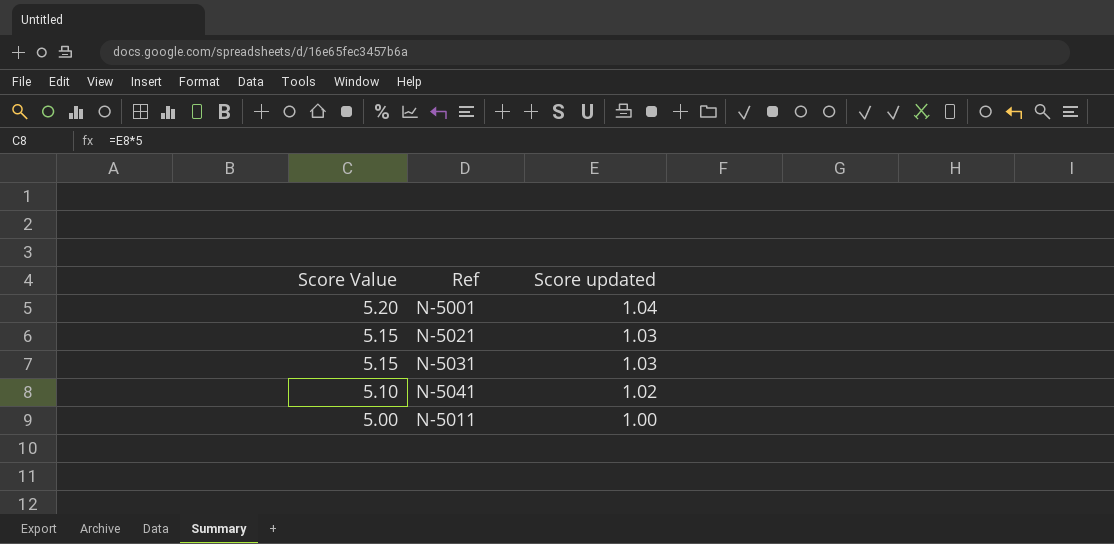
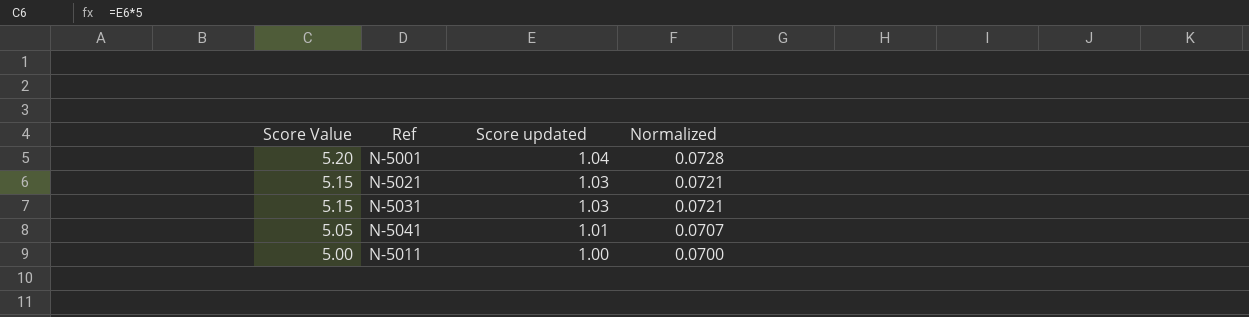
column Normalized | formula: none -> [Score updated] * 0.07
N-5041 | Score Value: 5.10 -> 5.05
N-5041 | Score updated: 1.02 -> 1.01

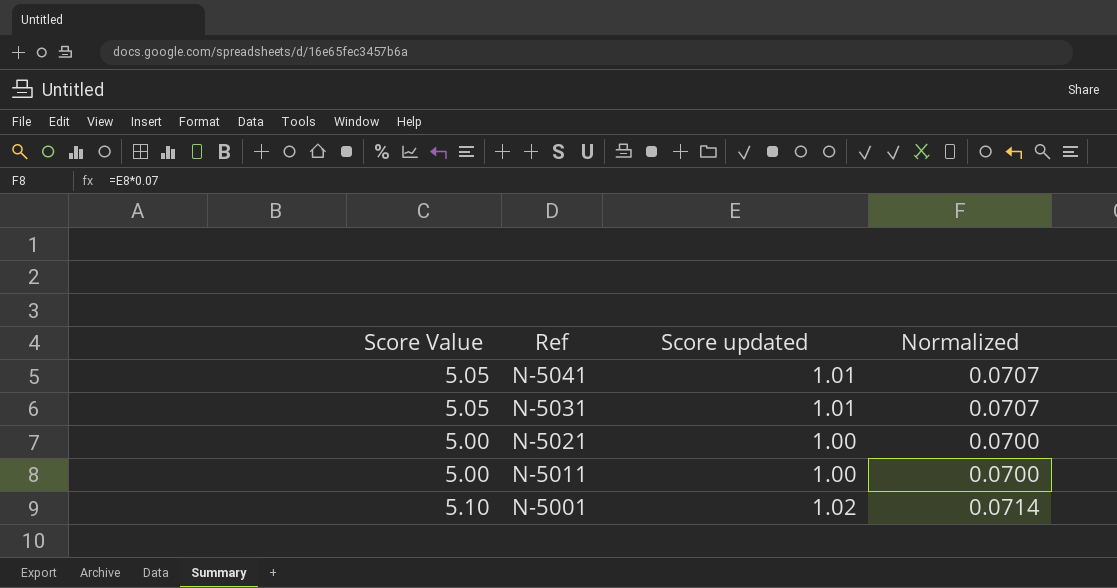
row order: Score Value descending -> Ref descending
N-5031 | Score Value: 5.15 -> 5.05
N-5031 | Score updated: 1.03 -> 1.01
N-5031 | Normalized: 0.0721 -> 0.0707
N-5021 | Score Value: 5.15 -> 5.00
N-5021 | Score updated: 1.03 -> 1.00
N-5021 | Normalized: 0.0721 -> 0.0700
N-5001 | Score Value: 5.20 -> 5.10
N-5001 | Score updated: 1.04 -> 1.02
N-5001 | Normalized: 0.0728 -> 0.0714

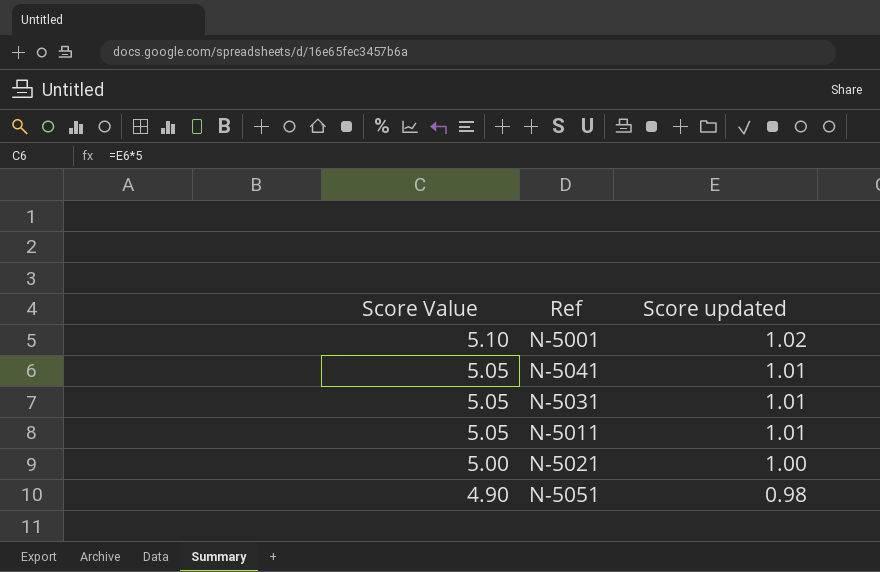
row order: Ref descending -> Score Value descending
column Normalized | formula: [Score updated] * 0.07 -> none
N-5011 | Score Value: 5.00 -> 5.05
N-5011 | Score updated: 1.00 -> 1.01
row N-5051: none -> 4.90 | 0.98

